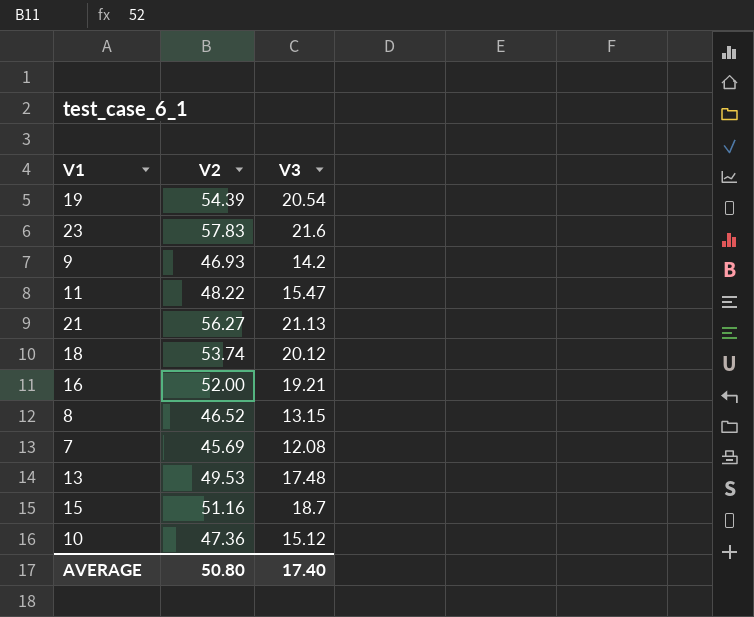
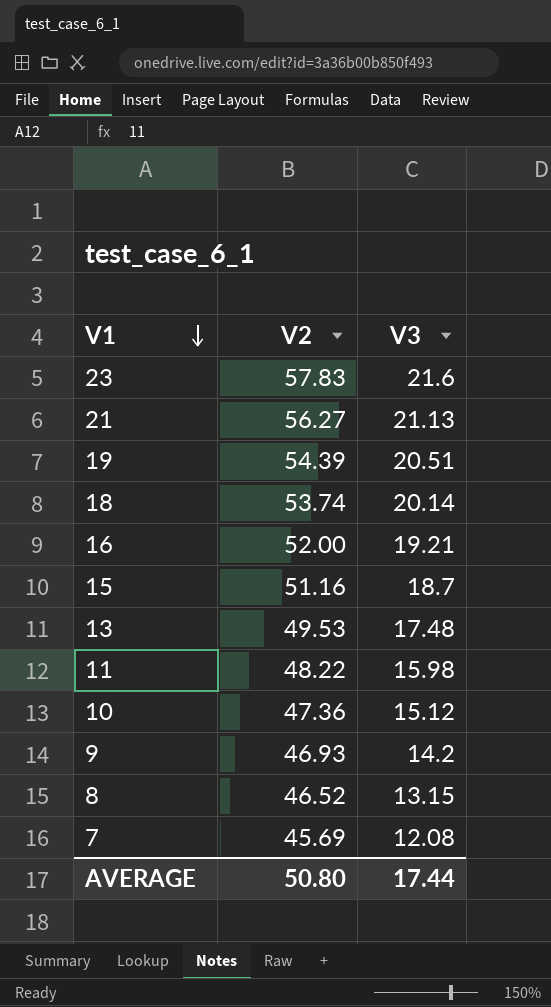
row order: none -> V1 descending
19 | V3: 20.54 -> 20.51
18 | V3: 20.12 -> 20.14
11 | V3: 15.47 -> 15.98
AVERAGE | V3: 17.40 -> 17.44

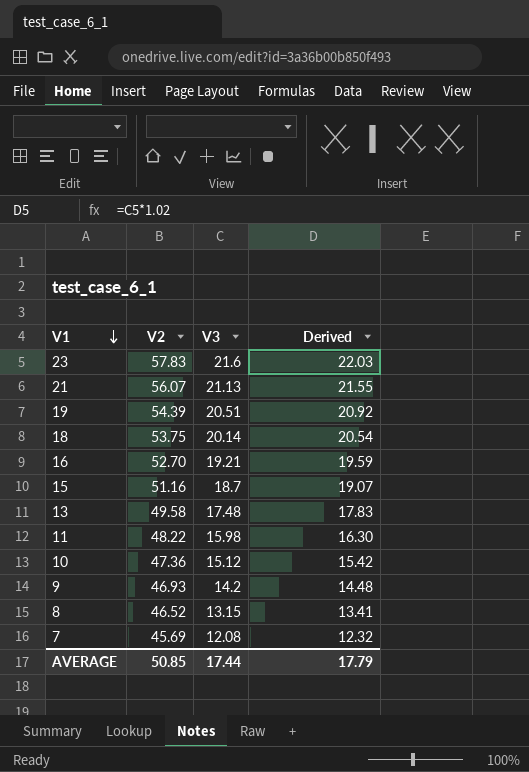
column Derived | formula: none -> [V3] * 1.02
21 | V2: 56.27 -> 56.07
18 | V2: 53.74 -> 53.75
16 | V2: 52.00 -> 52.70
13 | V2: 49.53 -> 49.58
AVERAGE | V2: 50.80 -> 50.85

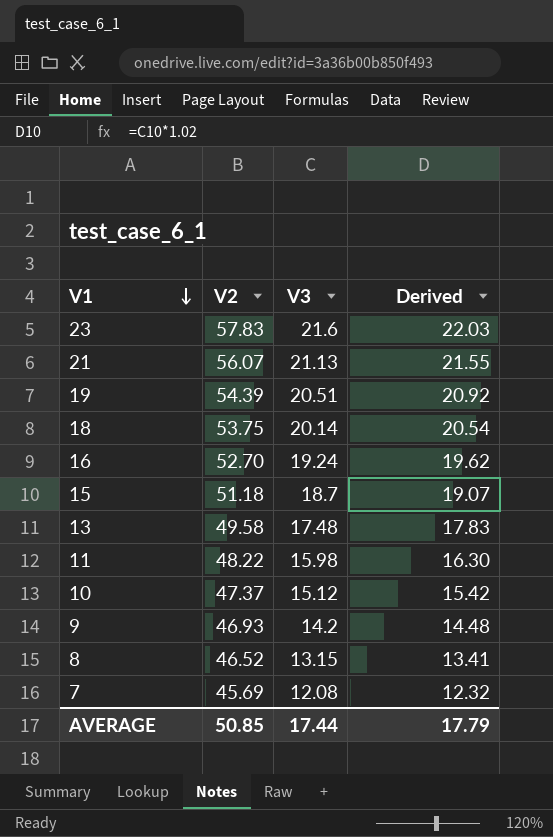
16 | V3: 19.21 -> 19.24
16 | Derived: 19.59 -> 19.62
15 | V2: 51.16 -> 51.18
10 | V2: 47.36 -> 47.37

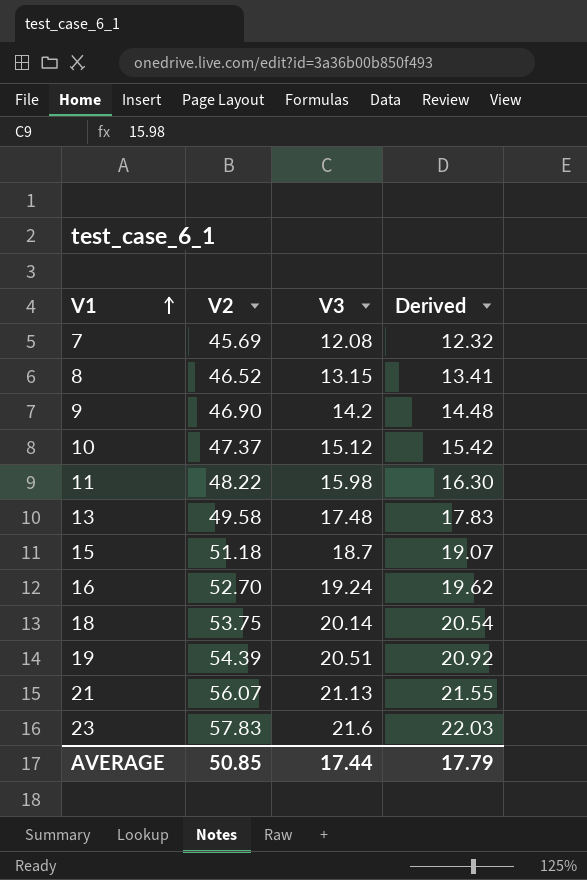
row order: V1 descending -> V1 ascending
9 | V2: 46.93 -> 46.90

